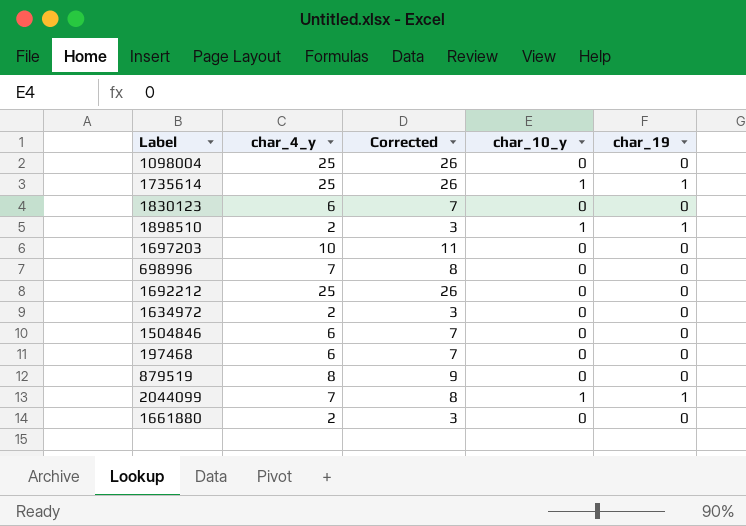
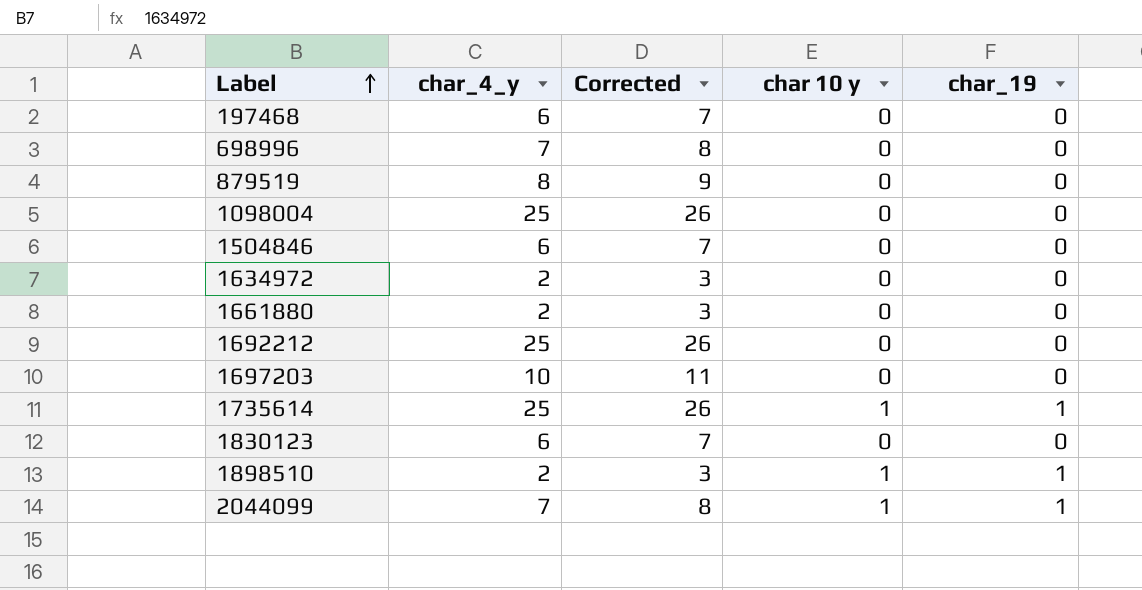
row order: none -> Label ascending
column name: char_10_y -> char 10 y

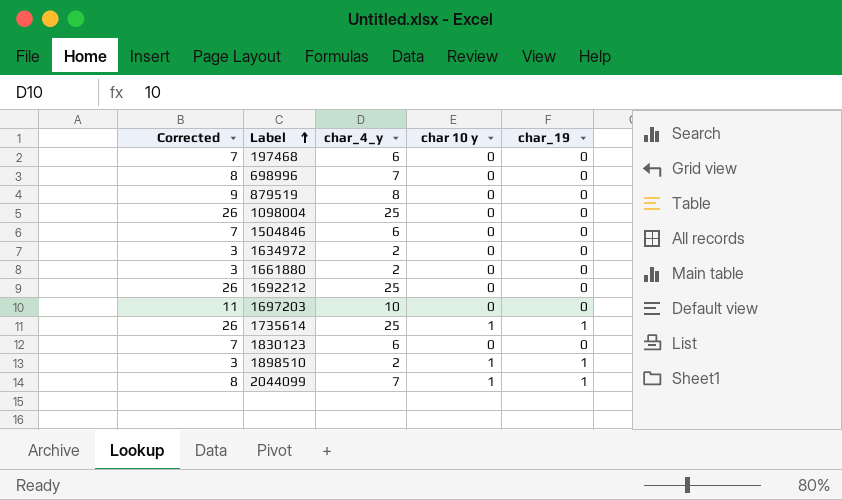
column Corrected | position: 3 -> 1

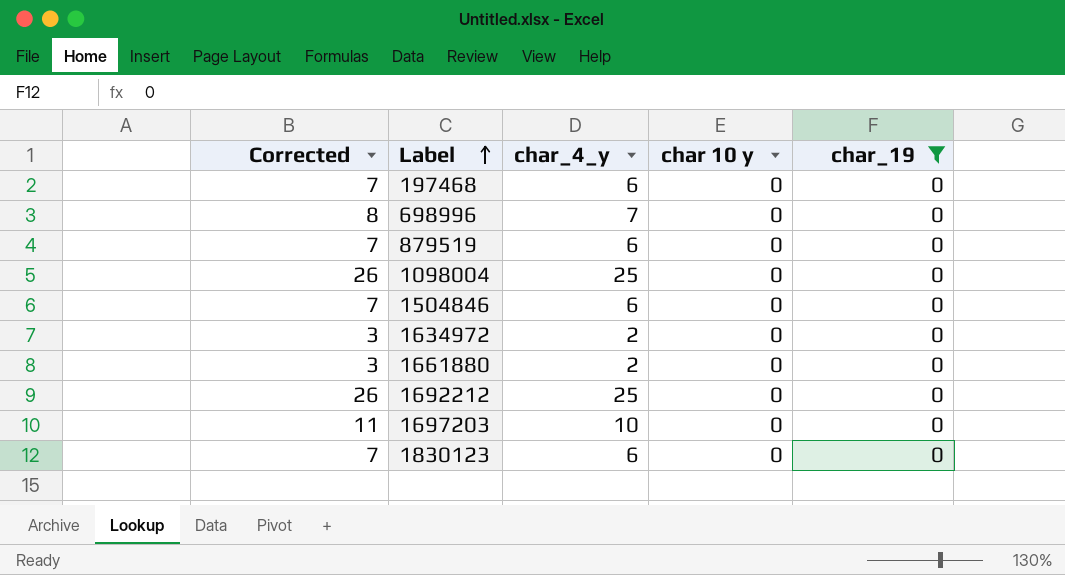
filter: none -> char_19 = 0
879519 | Corrected: 9 -> 7
879519 | char_4_y: 8 -> 6

